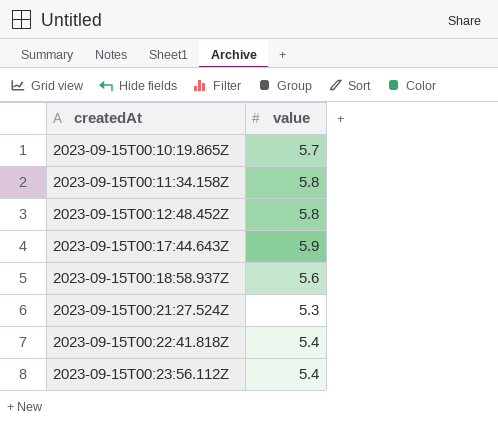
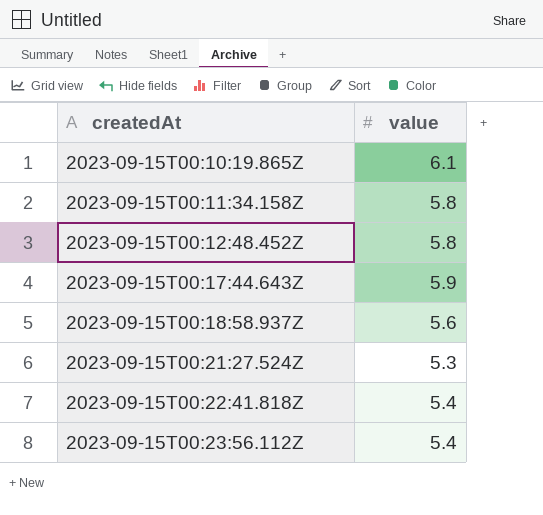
2023-09-15T00:10:19.865Z | value: 5.7 -> 6.1

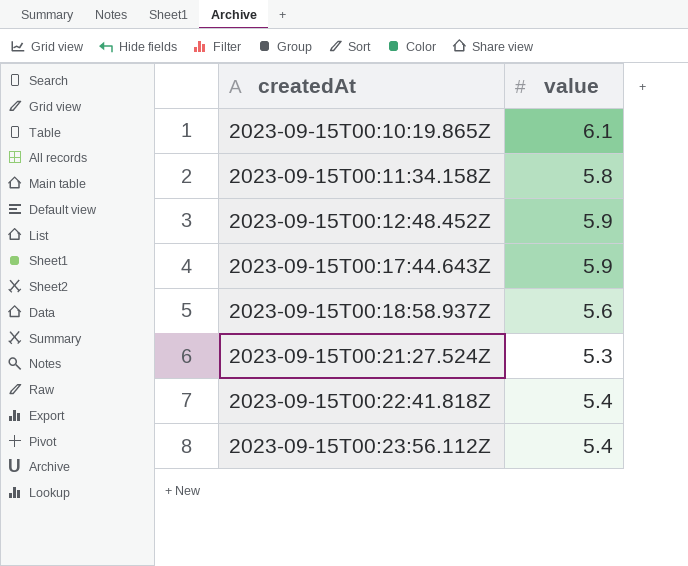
2023-09-15T00:12:48.452Z | value: 5.8 -> 5.9

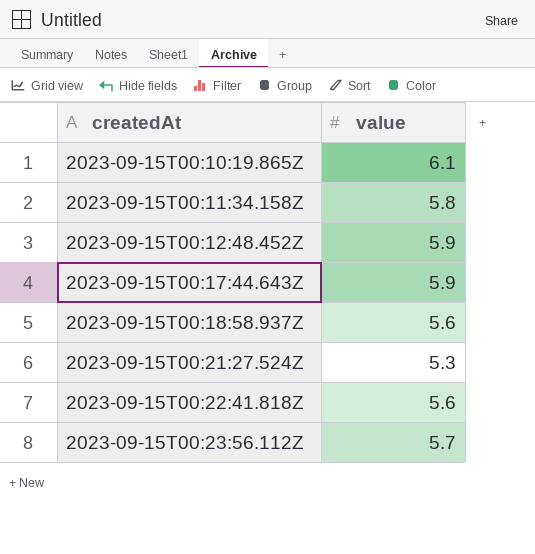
2023-09-15T00:22:41.818Z | value: 5.4 -> 5.6
2023-09-15T00:23:56.112Z | value: 5.4 -> 5.7

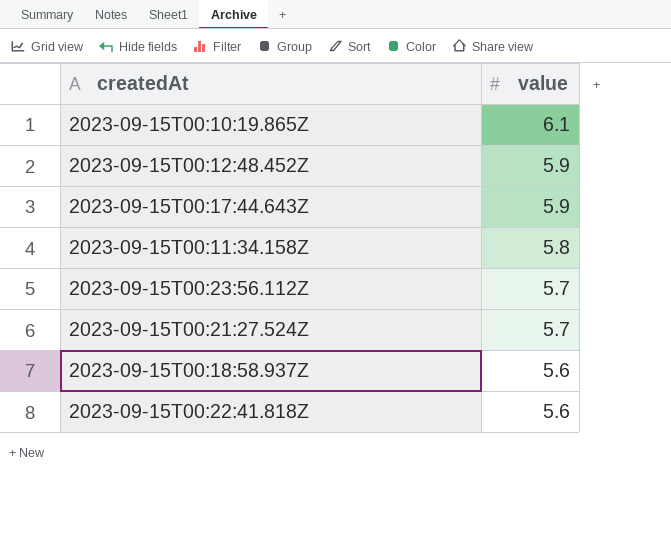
row order: createdAt ascending -> value descending
2023-09-15T00:21:27.524Z | value: 5.3 -> 5.7

